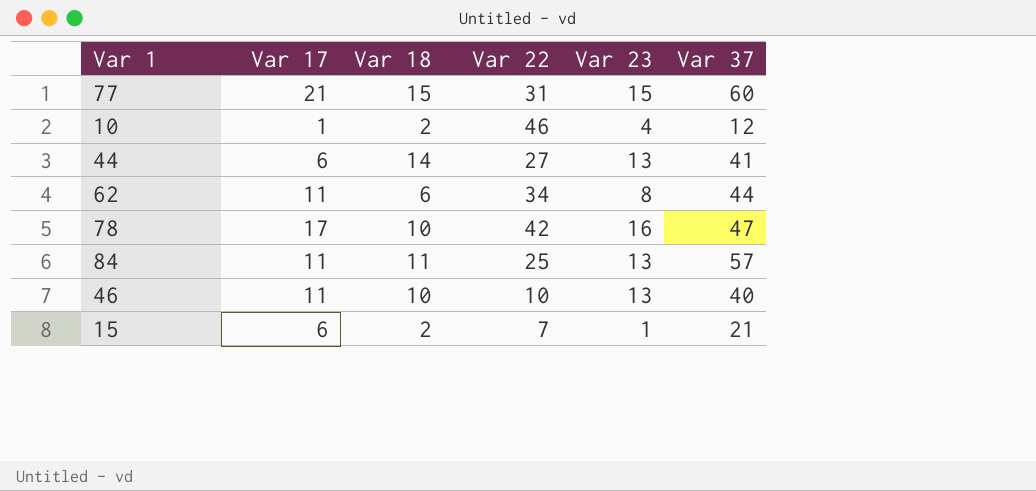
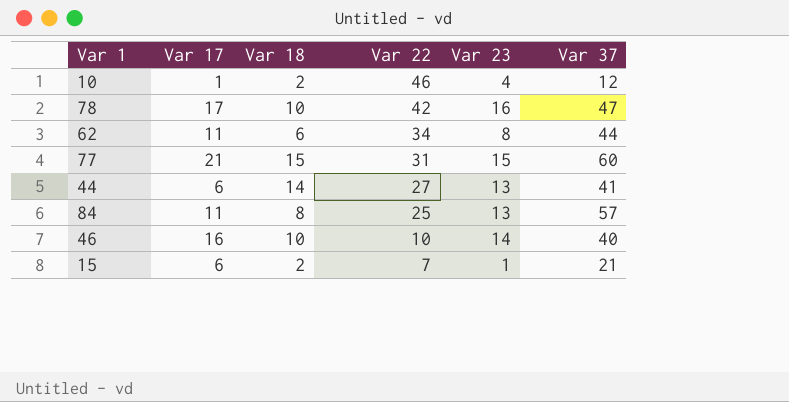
row order: none -> Var 22 descending
84 | Var 18: 11 -> 8
46 | Var 17: 11 -> 16
46 | Var 23: 13 -> 14

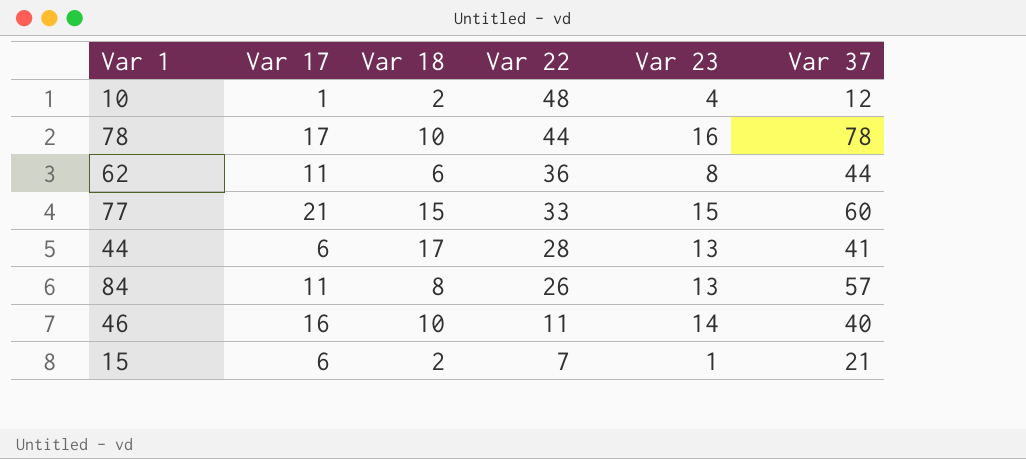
10 | Var 22: 46 -> 48
78 | Var 22: 42 -> 44
78 | Var 37: 47 -> 78
62 | Var 22: 34 -> 36
77 | Var 22: 31 -> 33
44 | Var 18: 14 -> 17
44 | Var 22: 27 -> 28
84 | Var 22: 25 -> 26
46 | Var 22: 10 -> 11

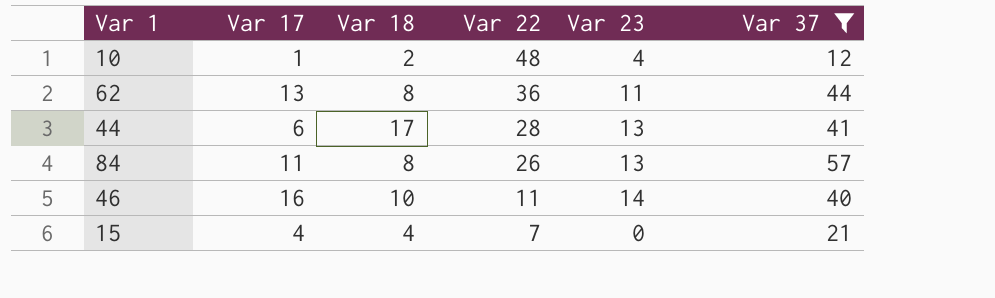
filter: none -> Var 37 <= 57
62 | Var 17: 11 -> 13
62 | Var 18: 6 -> 8
62 | Var 23: 8 -> 11
15 | Var 17: 6 -> 4
15 | Var 18: 2 -> 4
15 | Var 23: 1 -> 0

